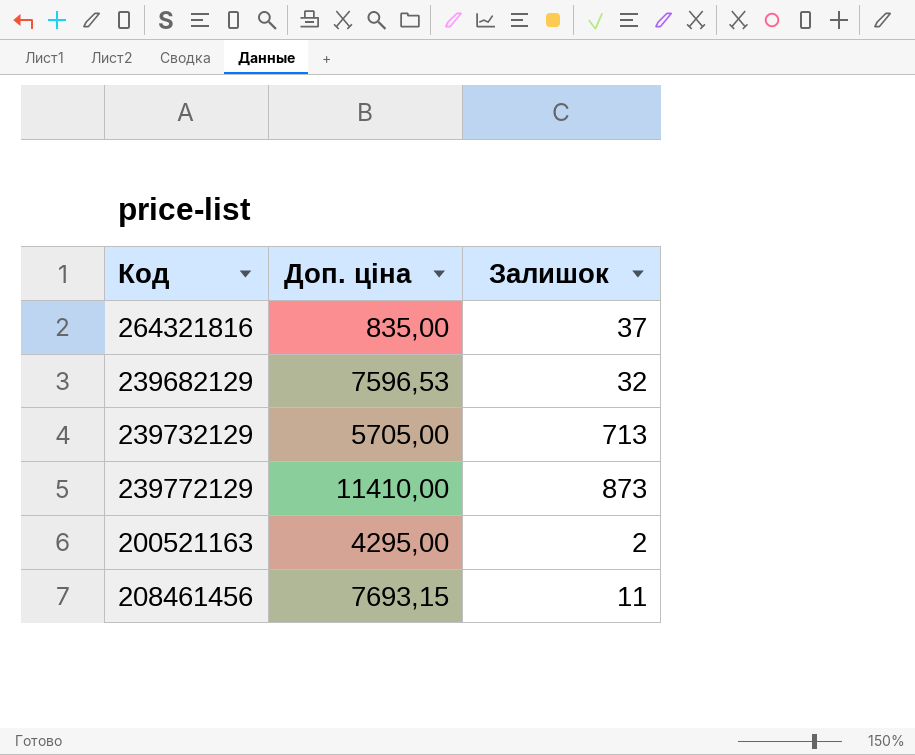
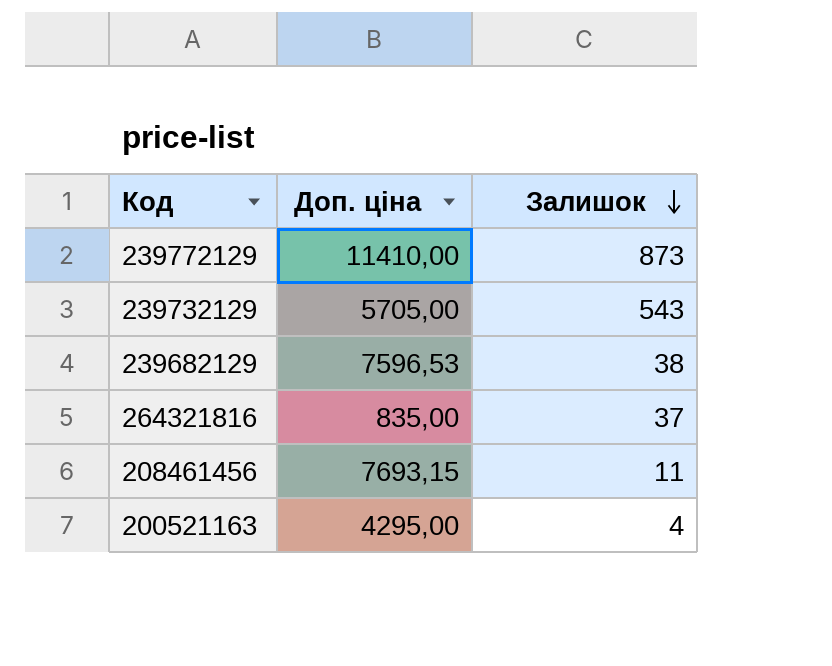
row order: none -> Залишок descending
239732129 | Залишок: 713 -> 543
239682129 | Залишок: 32 -> 38
200521163 | Залишок: 2 -> 4

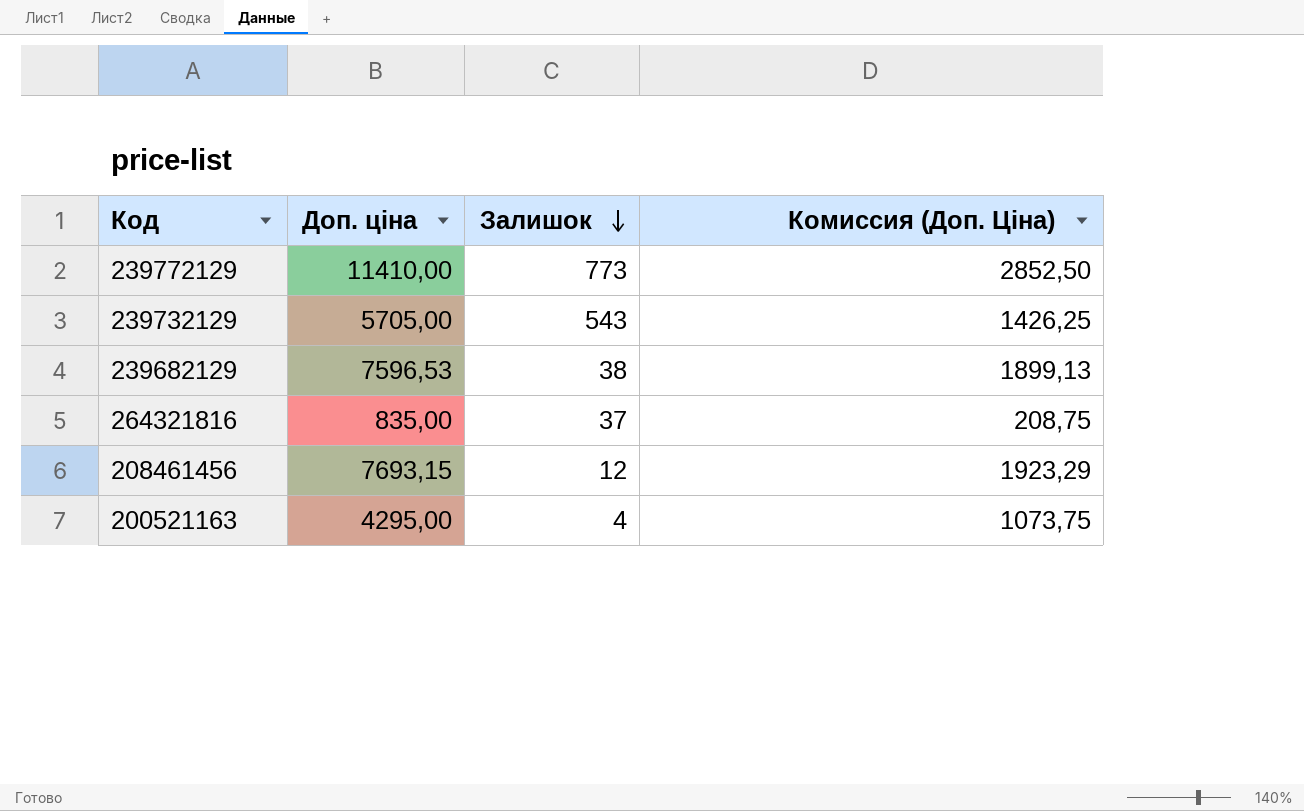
column Комиссия (Доп. Ціна) | formula: none -> [Доп. ціна] * 0,25
239772129 | Залишок: 873 -> 773
208461456 | Залишок: 11 -> 12

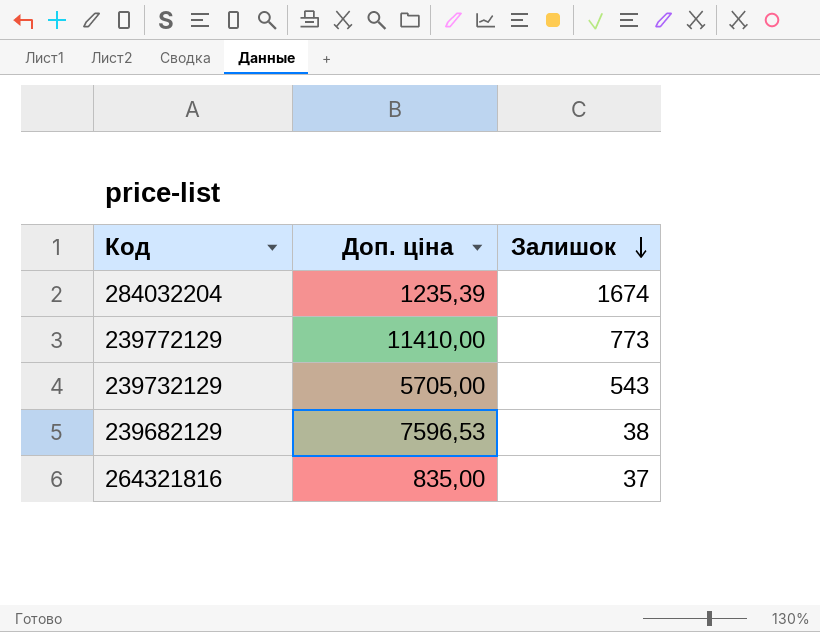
column Комиссия (Доп. Ціна) | formula: [Доп. ціна] * 0,25 -> none
row 208461456: 7693,15 | 12 | 1923,29 -> none
row 200521163: 4295,00 | 4 | 1073,75 -> none
row 284032204: none -> 1235,39 | 1674

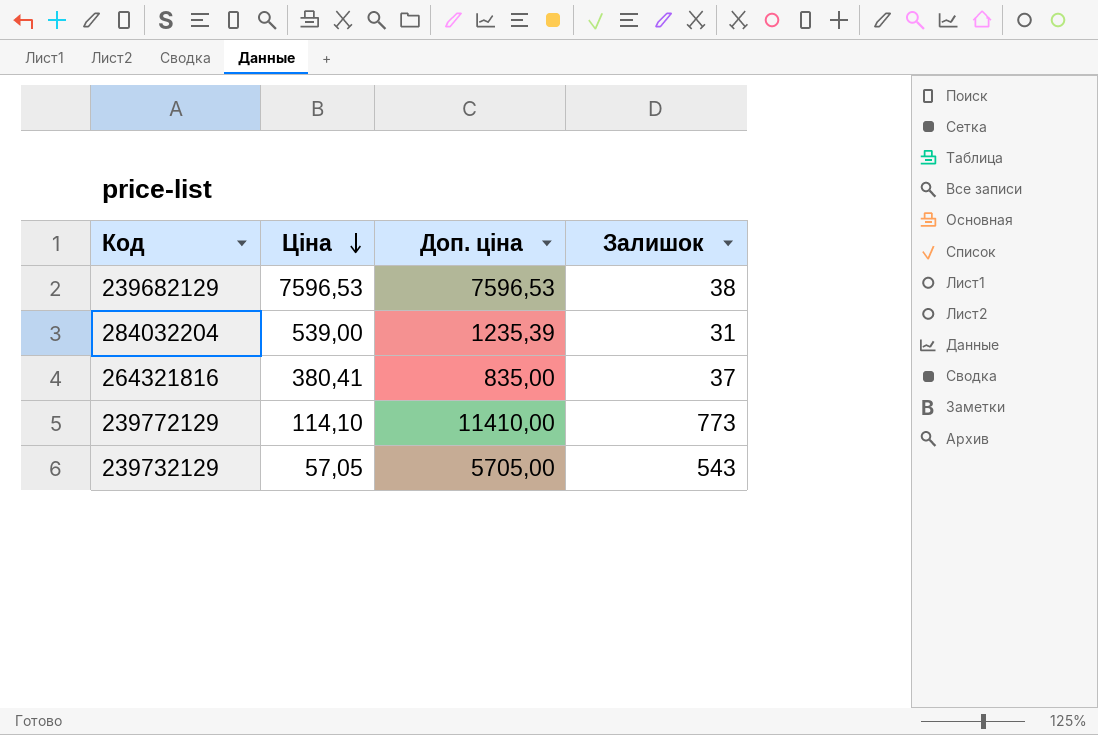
row order: Залишок descending -> Ціна descending
column Ціна | position: none -> 2
284032204 | Залишок: 1674 -> 31

